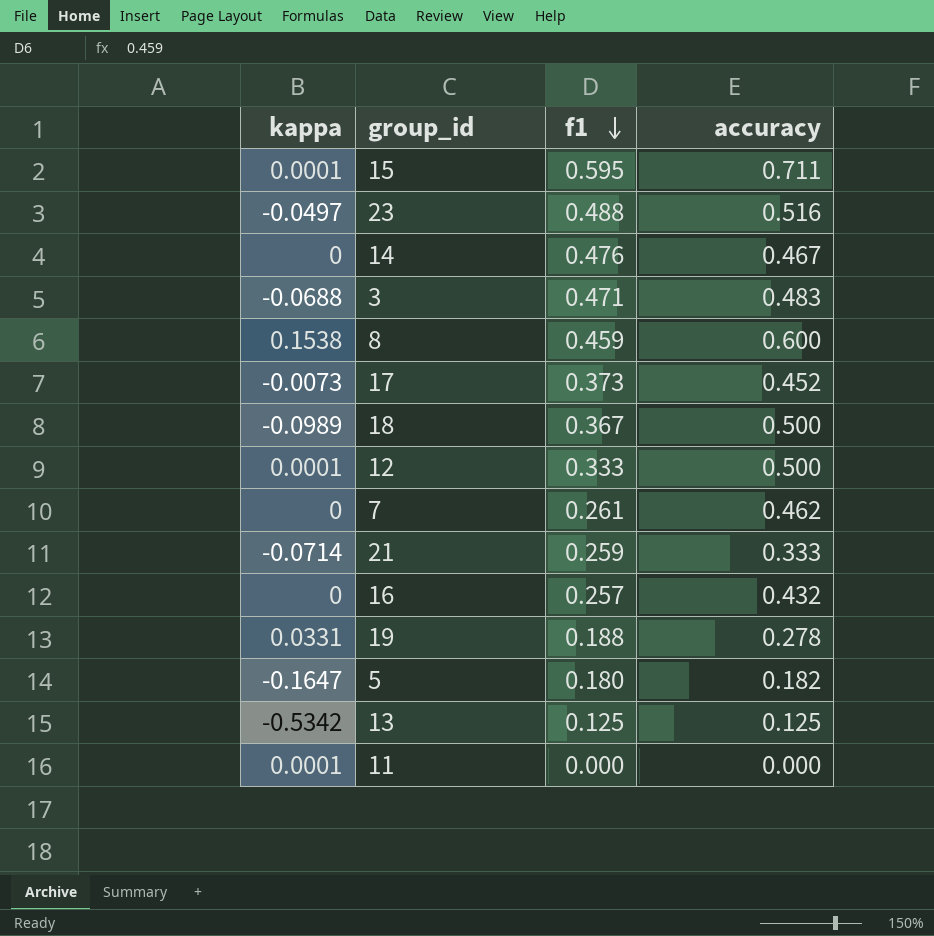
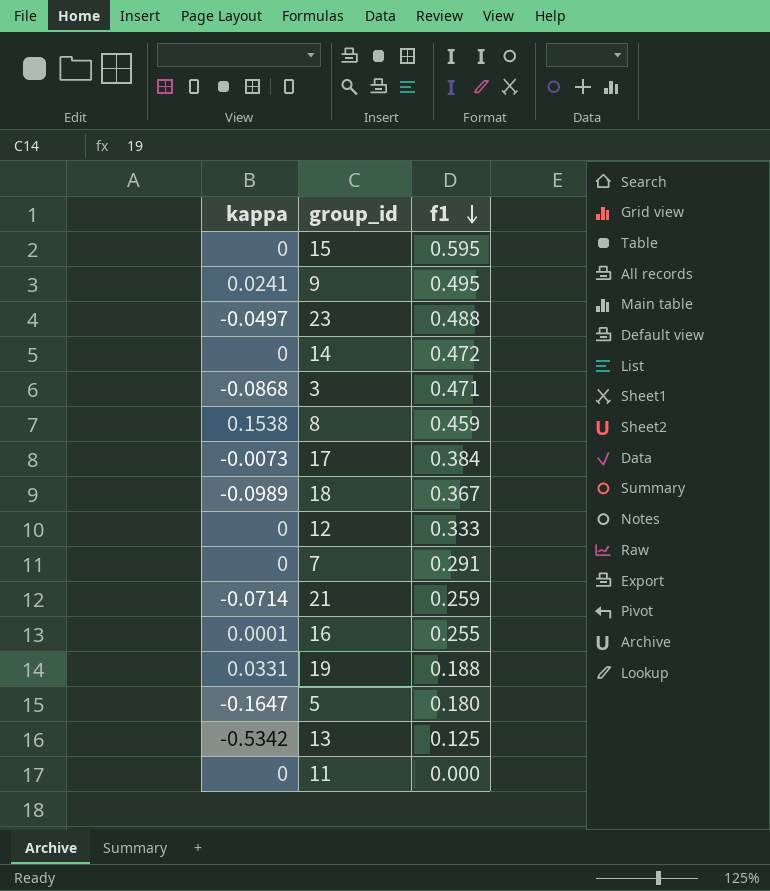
column accuracy | position: 4 -> none
15 | kappa: 0.0001 -> 0
row 9: none -> 0.0241 | 0.495
14 | f1: 0.476 -> 0.472
3 | kappa: -0.0688 -> -0.0868
17 | f1: 0.373 -> 0.384
12 | kappa: 0.0001 -> 0
7 | f1: 0.261 -> 0.291
16 | kappa: 0 -> 0.0001
16 | f1: 0.257 -> 0.255
11 | kappa: 0.0001 -> 0

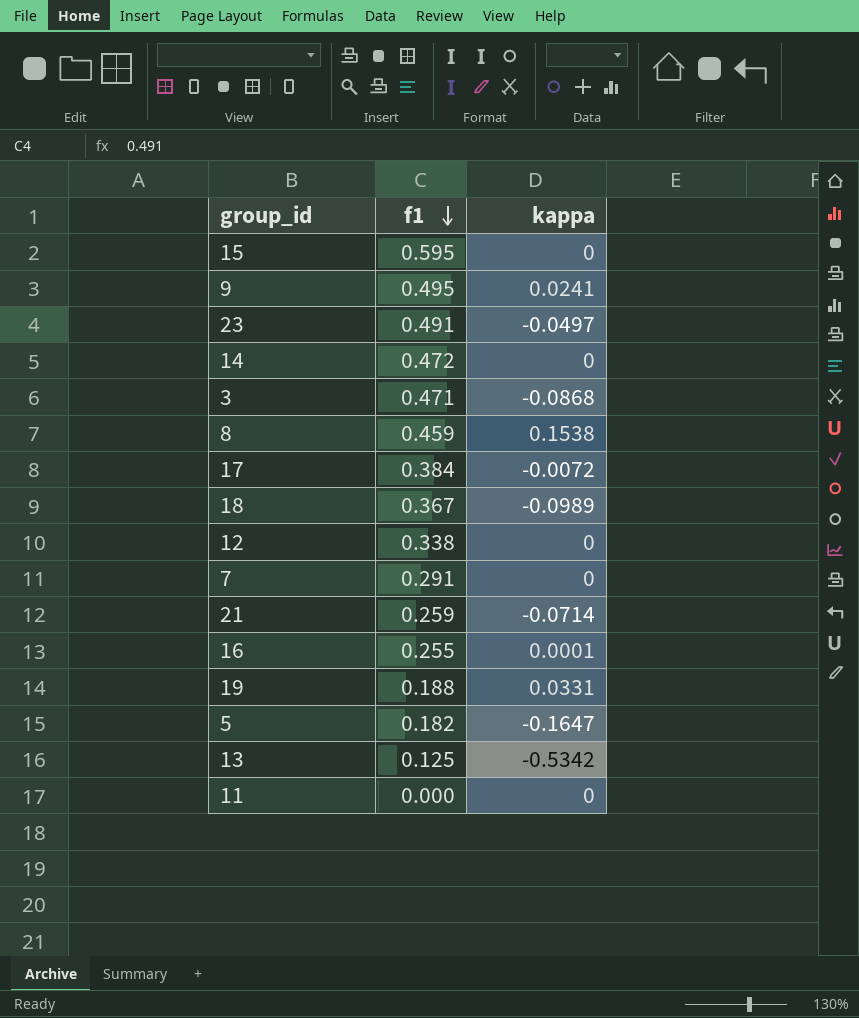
column kappa | position: 1 -> 3
23 | f1: 0.488 -> 0.491
17 | kappa: -0.0073 -> -0.0072
12 | f1: 0.333 -> 0.338
5 | f1: 0.180 -> 0.182

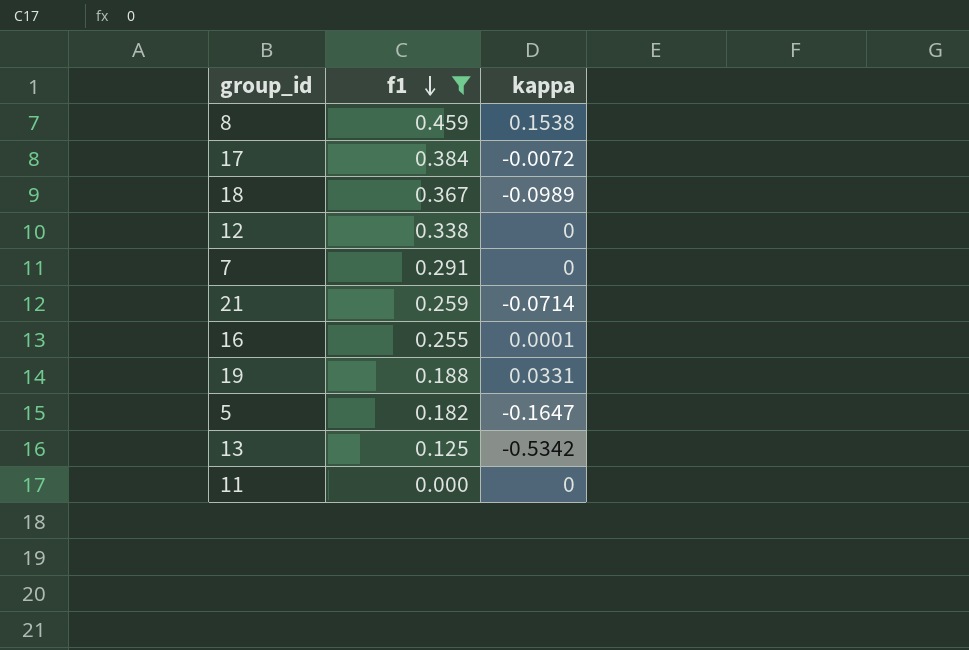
filter: none -> f1 <= 0.459

